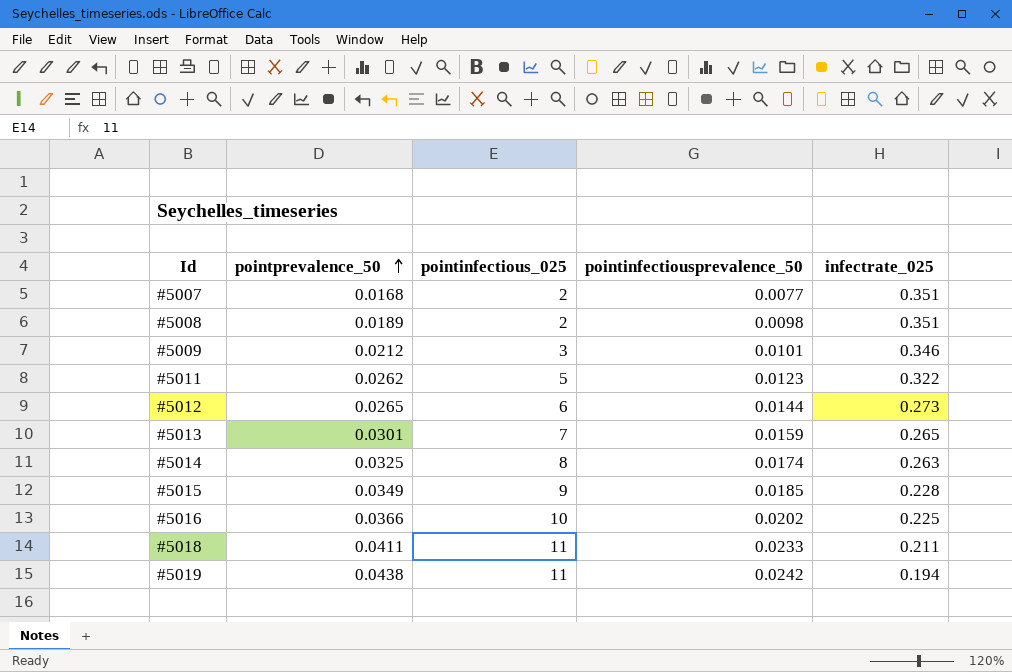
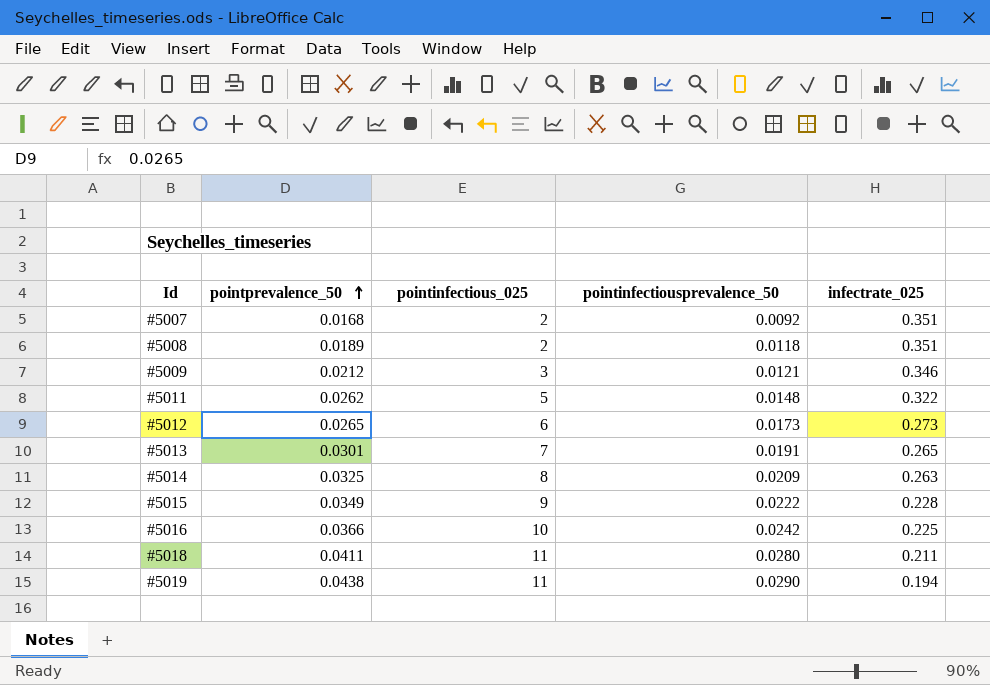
#5007 | pointinfectiousprevalence_50: 0.0077 -> 0.0092
#5008 | pointinfectiousprevalence_50: 0.0098 -> 0.0118
#5009 | pointinfectiousprevalence_50: 0.0101 -> 0.0121
#5011 | pointinfectiousprevalence_50: 0.0123 -> 0.0148
#5012 | pointinfectiousprevalence_50: 0.0144 -> 0.0173
#5013 | pointinfectiousprevalence_50: 0.0159 -> 0.0191
#5014 | pointinfectiousprevalence_50: 0.0174 -> 0.0209
#5015 | pointinfectiousprevalence_50: 0.0185 -> 0.0222
#5016 | pointinfectiousprevalence_50: 0.0202 -> 0.0242
#5018 | pointinfectiousprevalence_50: 0.0233 -> 0.0280
#5019 | pointinfectiousprevalence_50: 0.0242 -> 0.0290

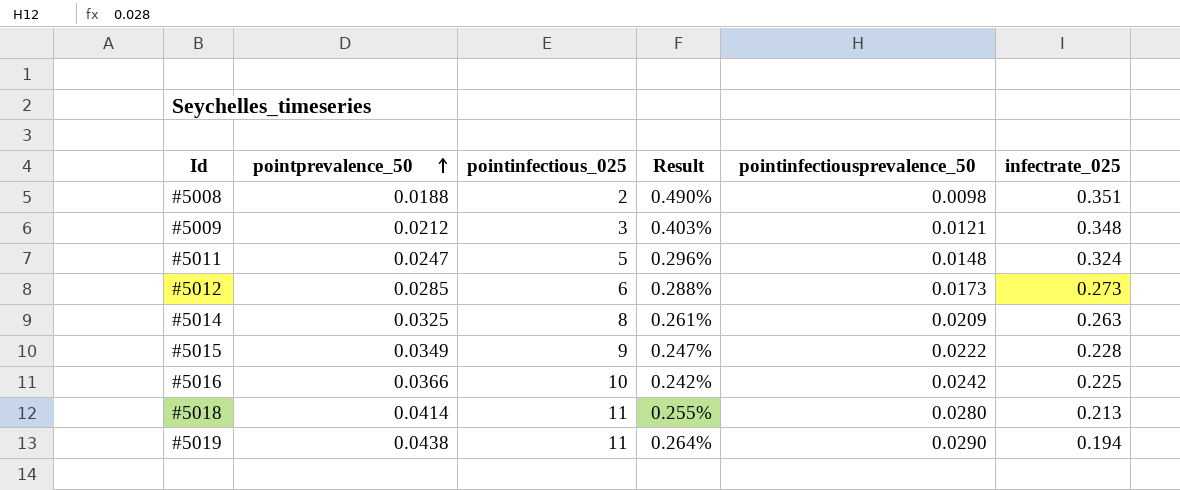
column Result | formula: none -> [pointinfectiousprevalence_50] / [pointinfectious_025]
row #5007: 0.0168 | 2 | 0.0092 | 0.351 -> none
row #5013: 0.0301 | 7 | 0.0191 | 0.265 -> none
#5008 | pointprevalence_50: 0.0189 -> 0.0188
#5008 | pointinfectiousprevalence_50: 0.0118 -> 0.0098
#5009 | infectrate_025: 0.346 -> 0.348
#5011 | pointprevalence_50: 0.0262 -> 0.0247
#5011 | infectrate_025: 0.322 -> 0.324
#5012 | pointprevalence_50: 0.0265 -> 0.0285
#5018 | pointprevalence_50: 0.0411 -> 0.0414
#5018 | infectrate_025: 0.211 -> 0.213

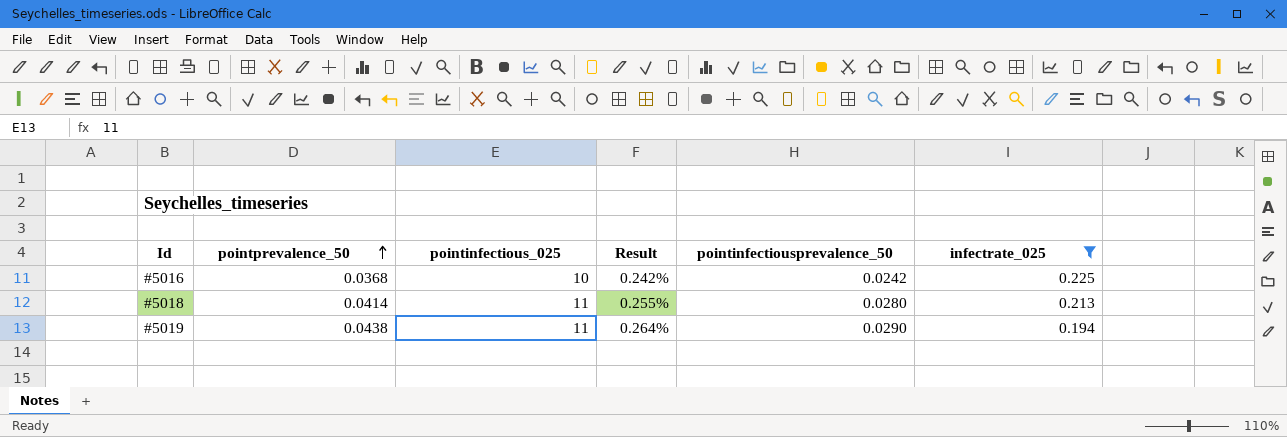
filter: none -> infectrate_025 <= 0.225
#5016 | pointprevalence_50: 0.0366 -> 0.0368

